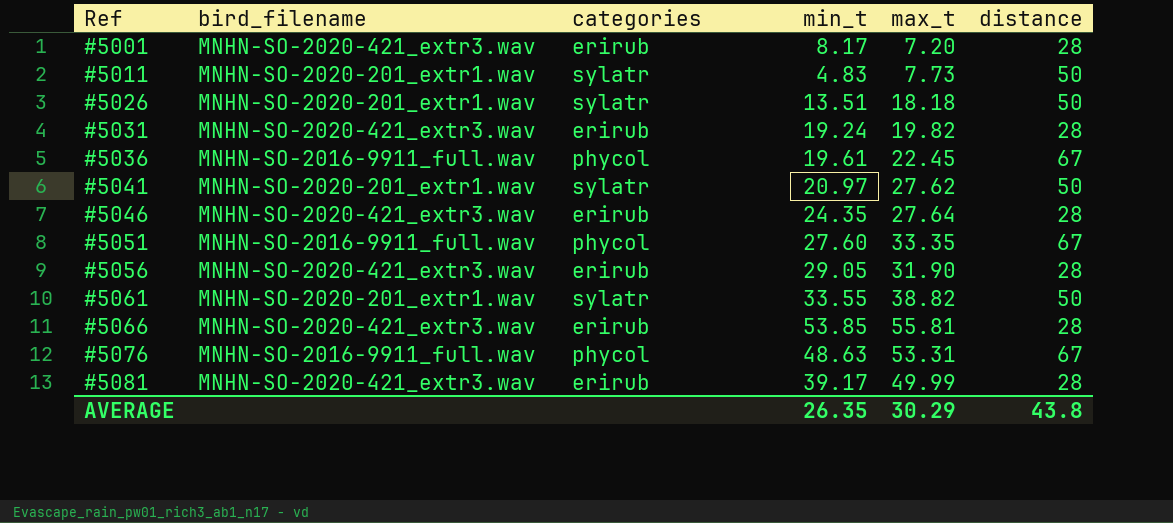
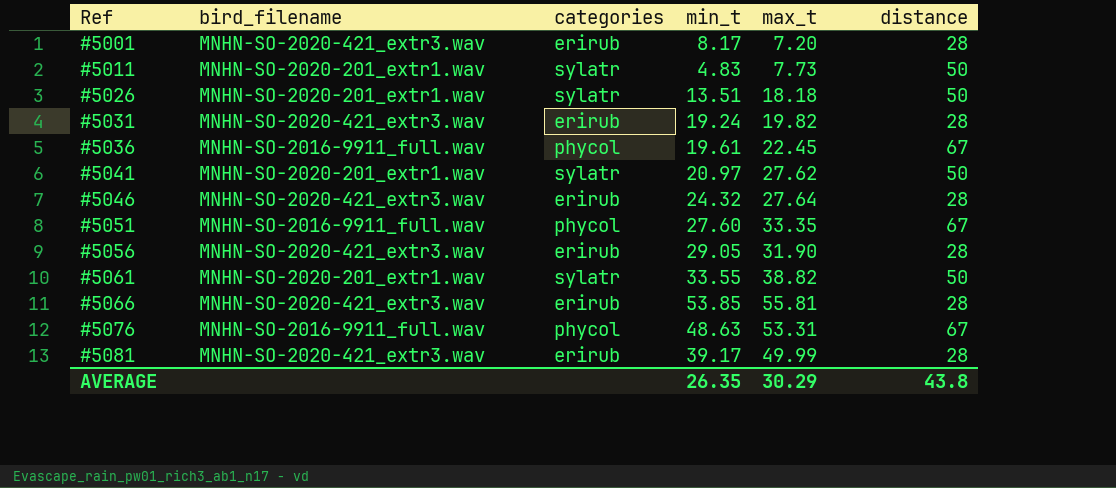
#5046 | min_t: 24.35 -> 24.32

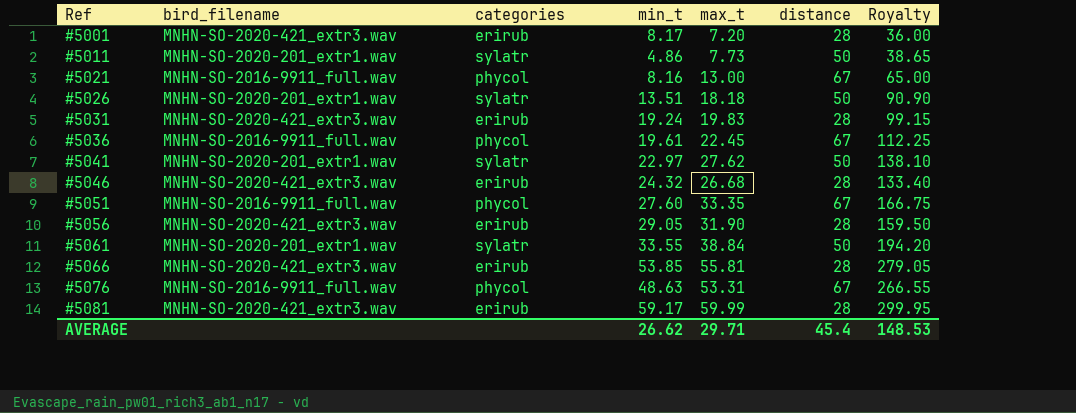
column Royalty | formula: none -> [max_t] * 5
#5011 | min_t: 4.83 -> 4.86
row #5021: none -> MNHN-SO-2016-9911_full.wav | phycol | 8.16 | 13.00 | 67 | 65.00
#5031 | max_t: 19.82 -> 19.83
#5041 | min_t: 20.97 -> 22.97
#5046 | max_t: 27.64 -> 26.68
#5061 | max_t: 38.82 -> 38.84
#5081 | min_t: 39.17 -> 59.17
#5081 | max_t: 49.99 -> 59.99
AVERAGE | min_t: 26.35 -> 26.62
AVERAGE | max_t: 30.29 -> 29.71
AVERAGE | distance: 43.8 -> 45.4

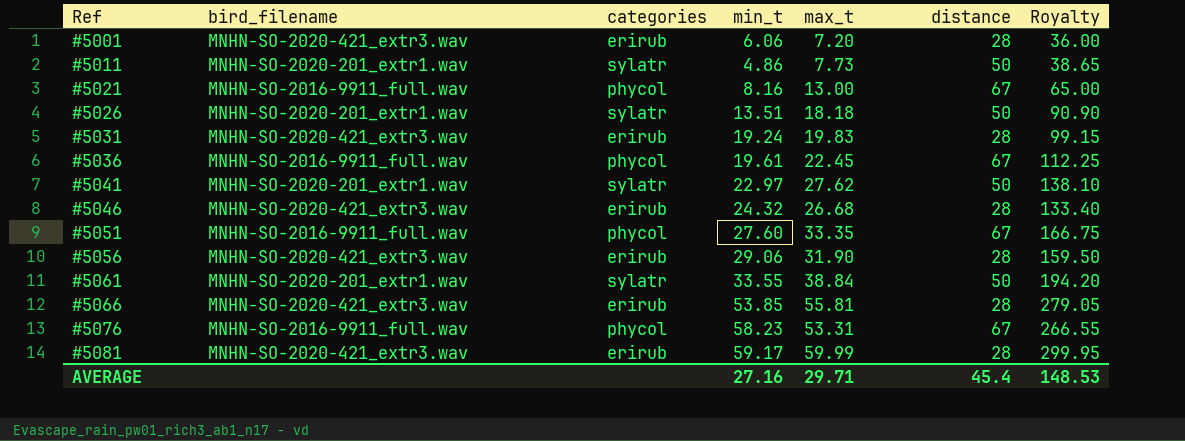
#5001 | min_t: 8.17 -> 6.06
#5056 | min_t: 29.05 -> 29.06
#5076 | min_t: 48.63 -> 58.23
AVERAGE | min_t: 26.62 -> 27.16

